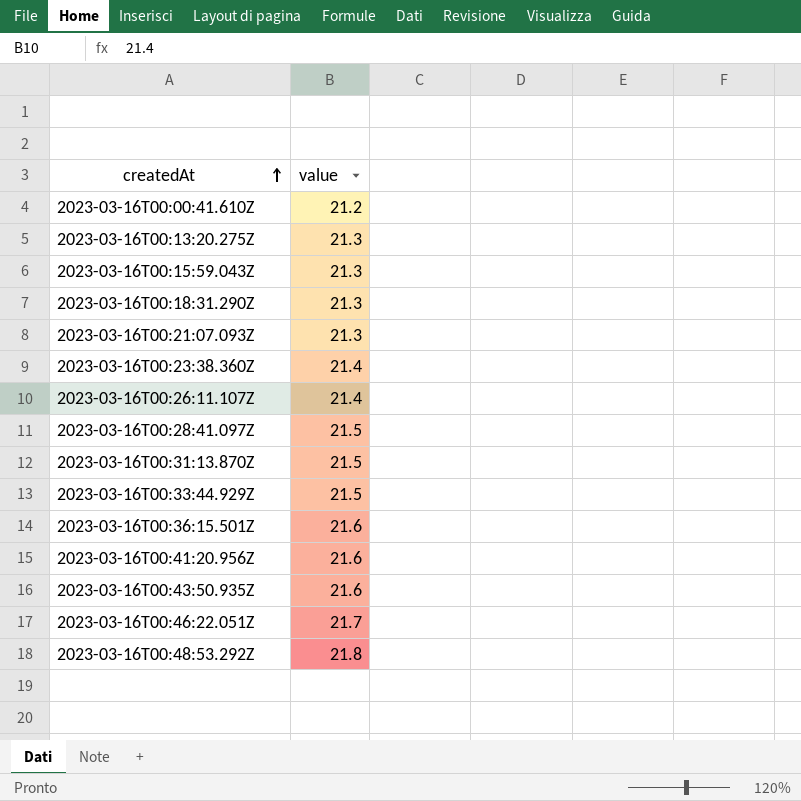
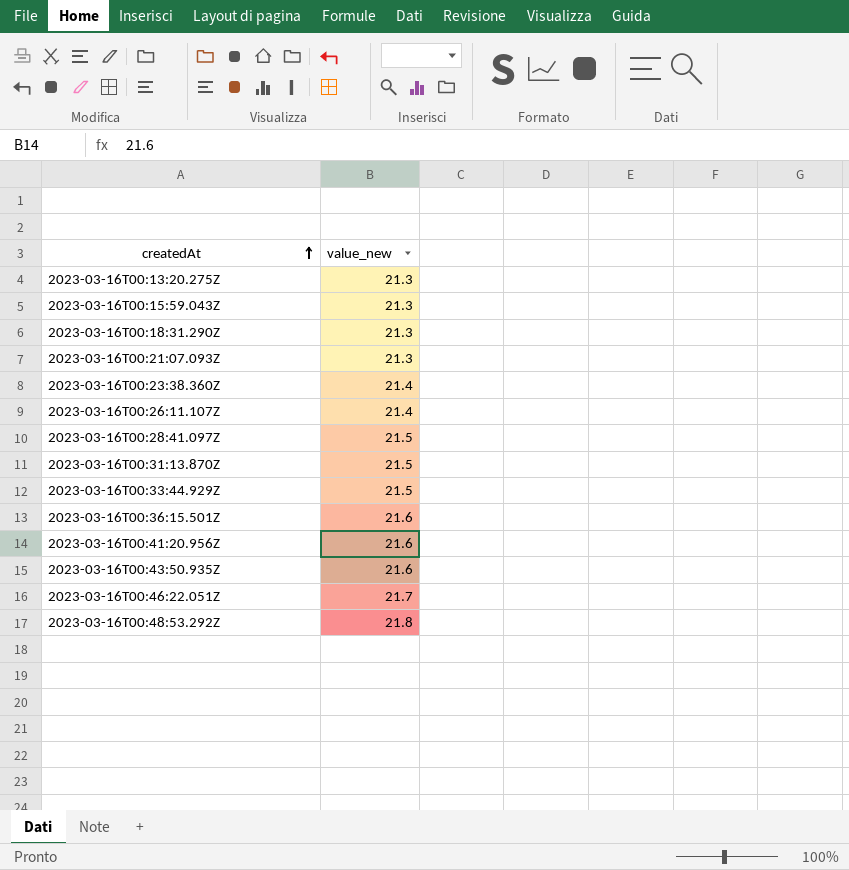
column name: value -> value_new
row 2023-03-16T00:00:41.610Z: 21.2 -> none

